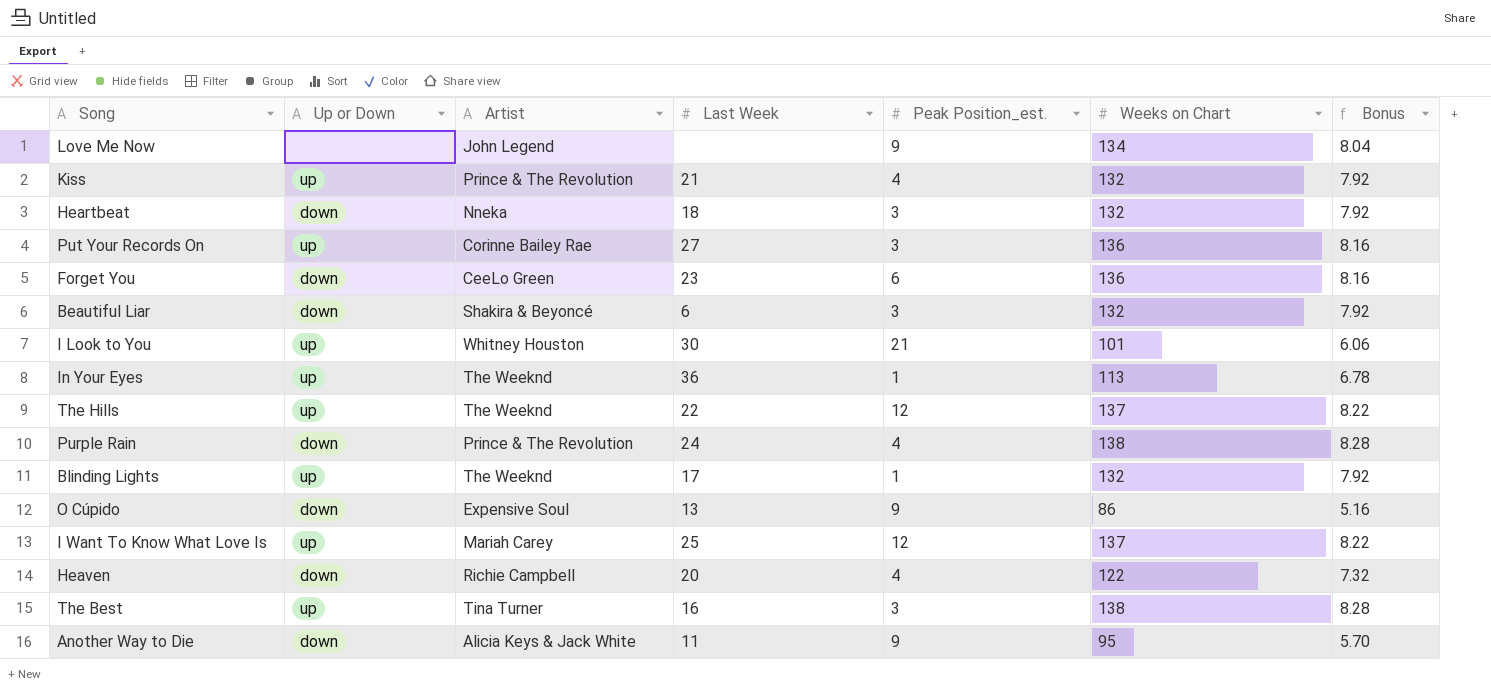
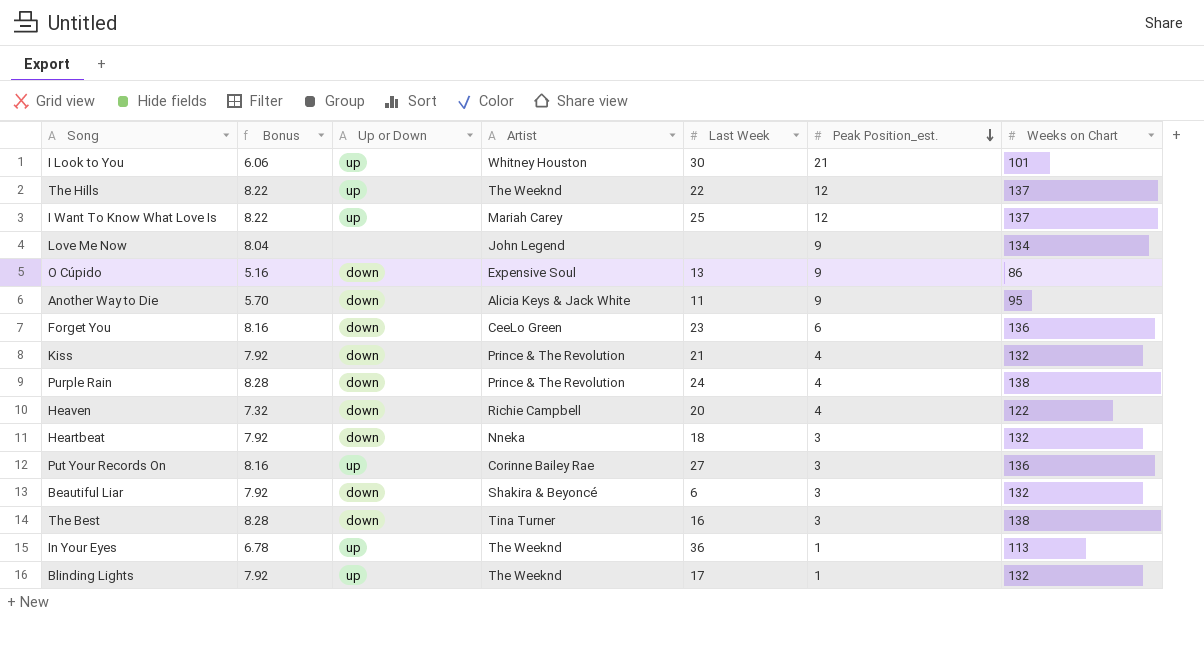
row order: none -> Peak Position_est. descending
column Bonus | position: 7 -> 2
Kiss | Up or Down: up -> down
The Best | Up or Down: up -> down

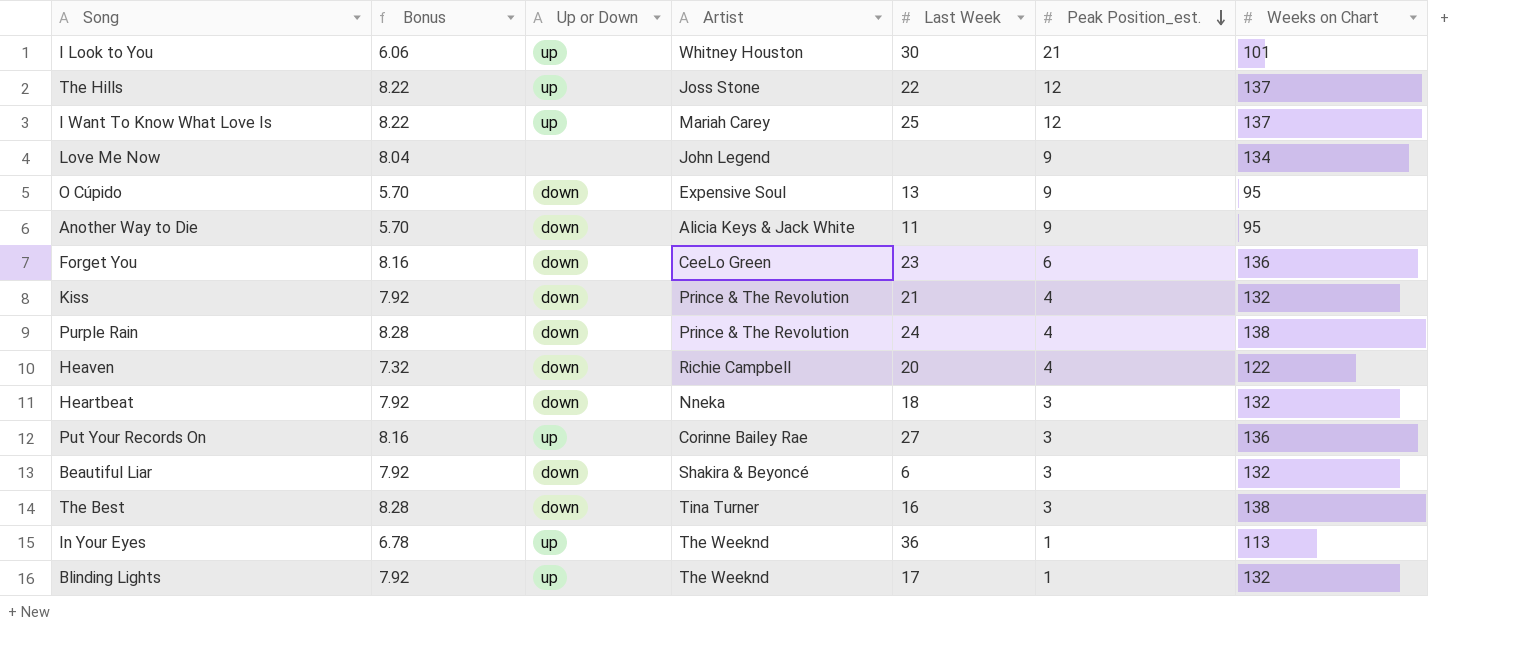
The Hills | Artist: The Weeknd -> Joss Stone
O Cúpido | Bonus: 5.16 -> 5.70
O Cúpido | Weeks on Chart: 86 -> 95

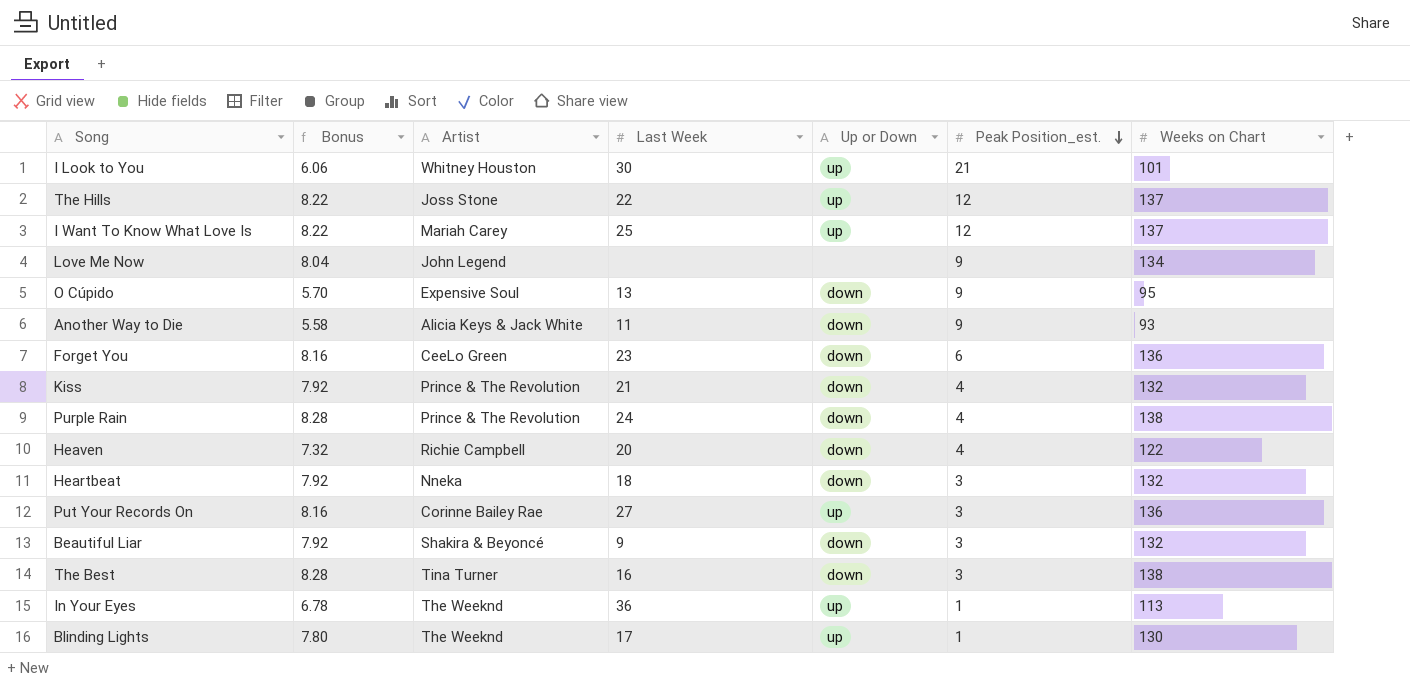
column Up or Down | position: 3 -> 5
Another Way to Die | Bonus: 5.70 -> 5.58
Another Way to Die | Weeks on Chart: 95 -> 93
Beautiful Liar | Last Week: 6 -> 9
Blinding Lights | Bonus: 7.92 -> 7.80
Blinding Lights | Weeks on Chart: 132 -> 130

